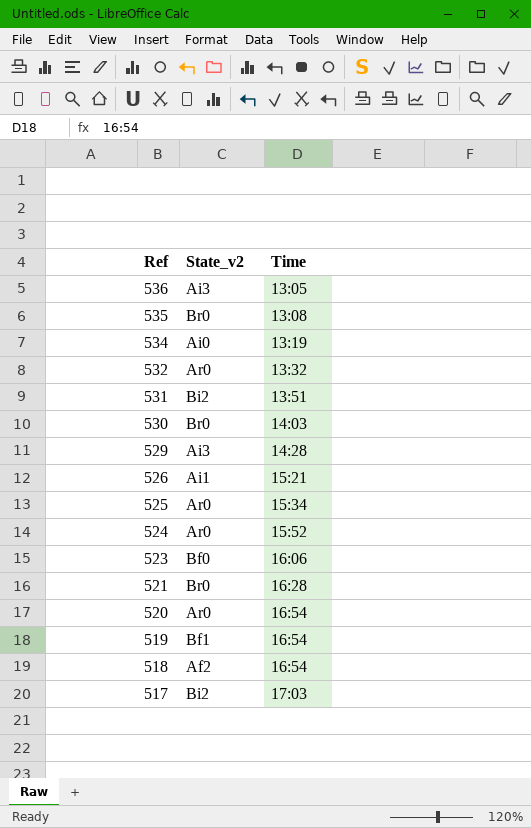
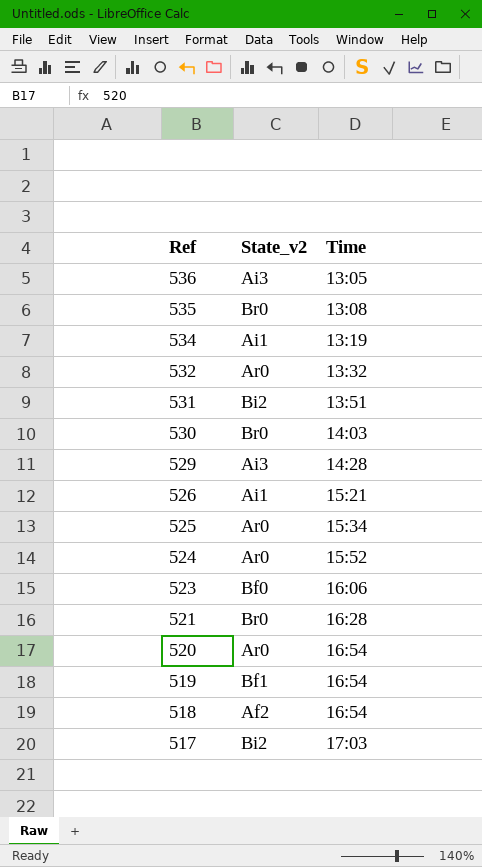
534 | State_v2: Ai0 -> Ai1

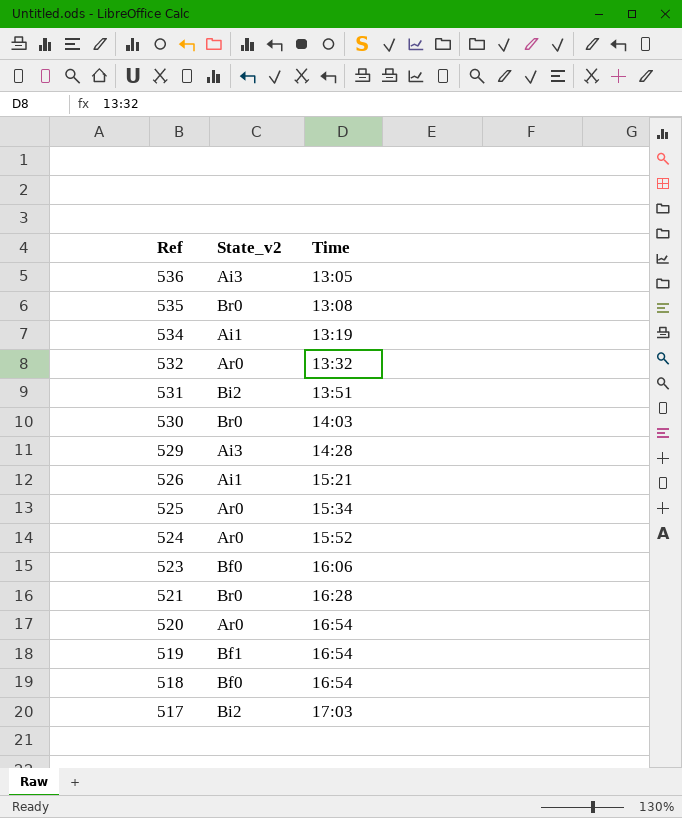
518 | State_v2: Af2 -> Bf0

